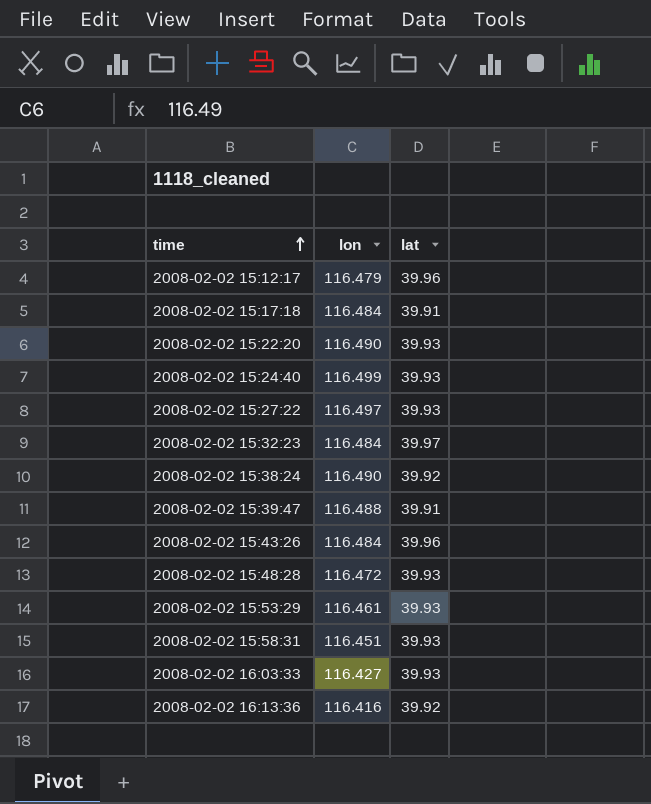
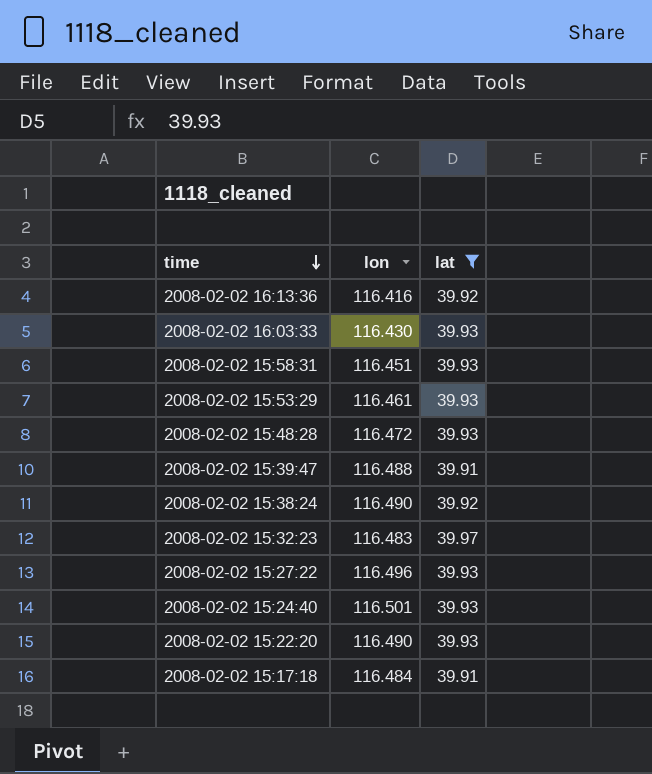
filter: none -> lat != 39.96
row order: time ascending -> time descending
2008-02-02 16:03:33 | lon: 116.427 -> 116.430
2008-02-02 15:32:23 | lon: 116.484 -> 116.483
2008-02-02 15:27:22 | lon: 116.497 -> 116.496
2008-02-02 15:24:40 | lon: 116.499 -> 116.501

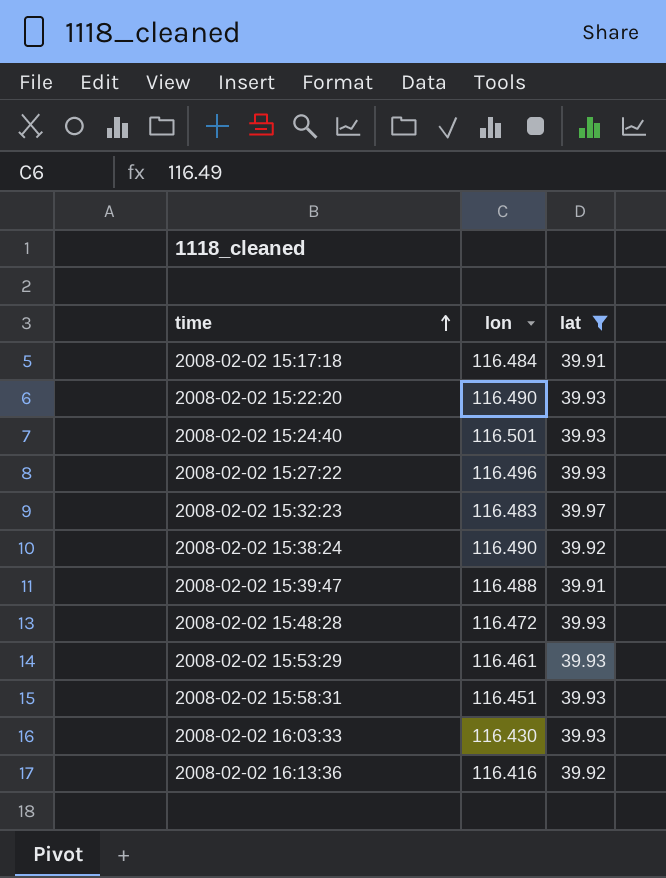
row order: time descending -> time ascending

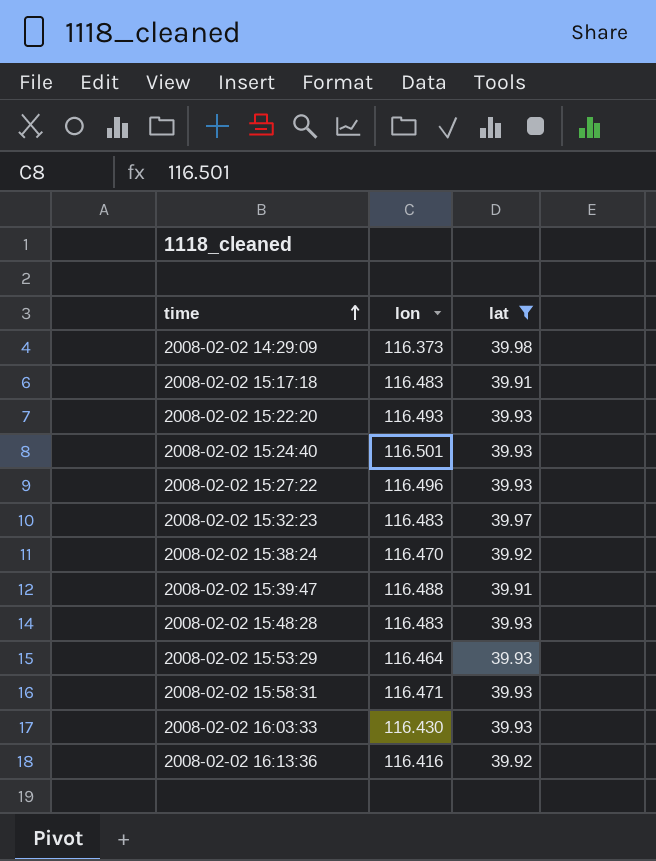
row 2008-02-02 14:29:09: none -> 116.373 | 39.98
2008-02-02 15:17:18 | lon: 116.484 -> 116.483
2008-02-02 15:22:20 | lon: 116.490 -> 116.493
2008-02-02 15:38:24 | lon: 116.490 -> 116.470
2008-02-02 15:48:28 | lon: 116.472 -> 116.483
2008-02-02 15:53:29 | lon: 116.461 -> 116.464
2008-02-02 15:58:31 | lon: 116.451 -> 116.471

